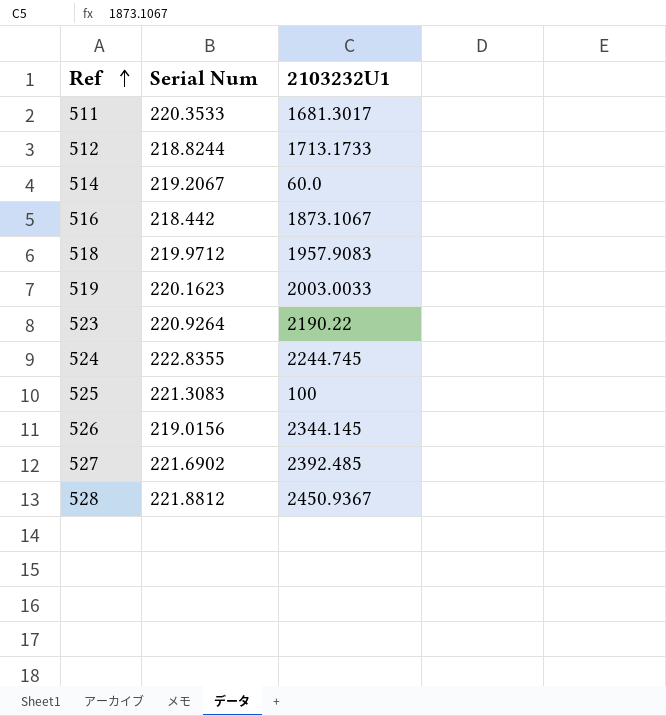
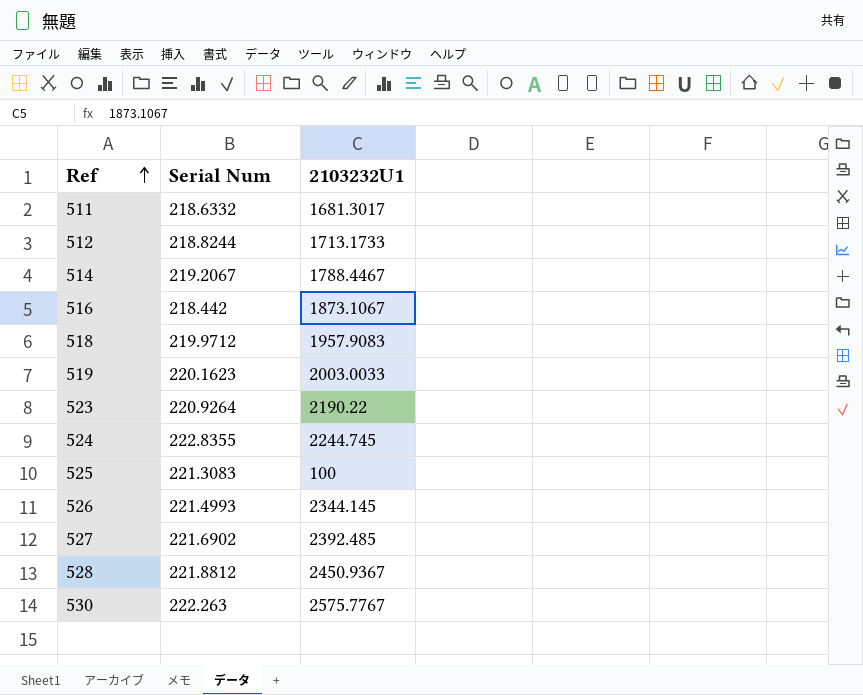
511 | Serial Num: 220.3533 -> 218.6332
514 | 2103232U1: 60.0 -> 1788.4467
526 | Serial Num: 219.0156 -> 221.4993
row 530: none -> 222.263 | 2575.7767

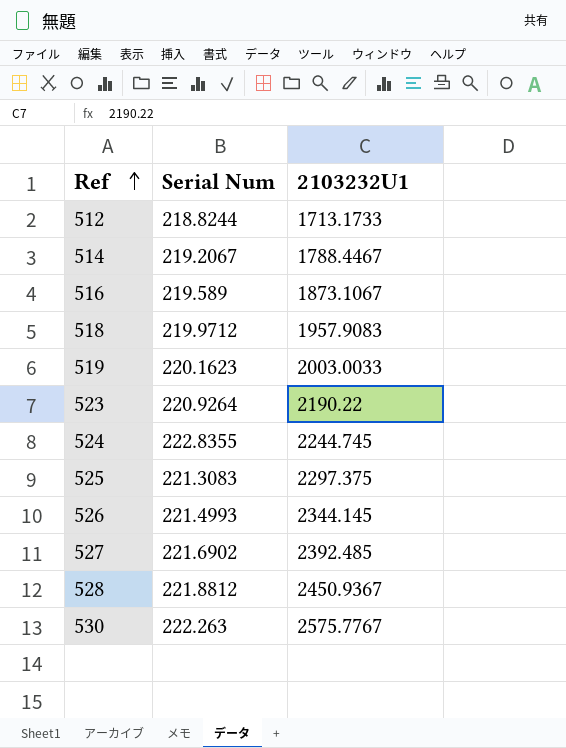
row 511: 218.6332 | 1681.3017 -> none
516 | Serial Num: 218.442 -> 219.589
525 | 2103232U1: 100 -> 2297.375

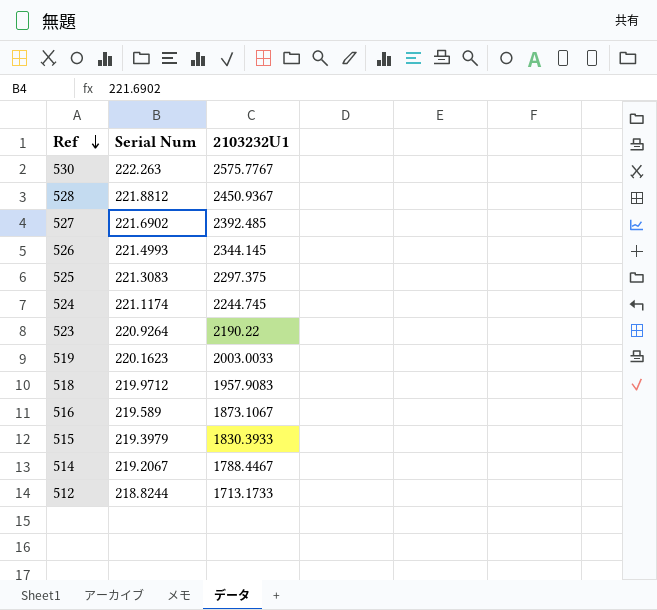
row order: Ref ascending -> Ref descending
524 | Serial Num: 222.8355 -> 221.1174
row 515: none -> 219.3979 | 1830.3933

